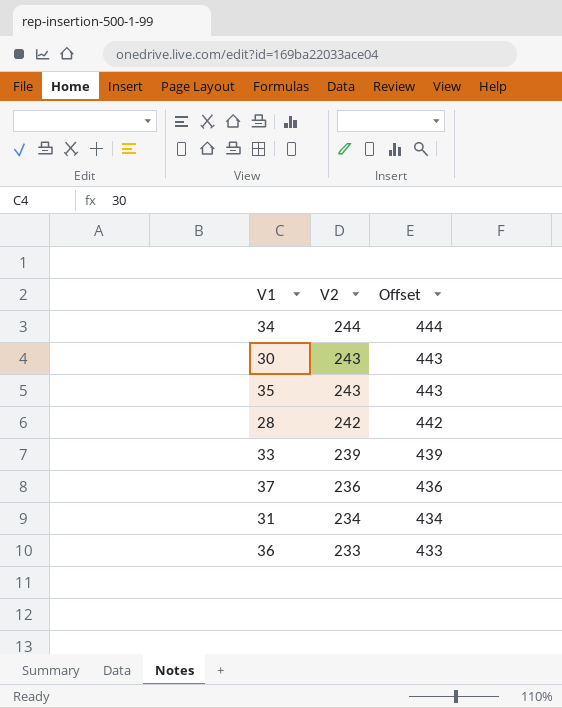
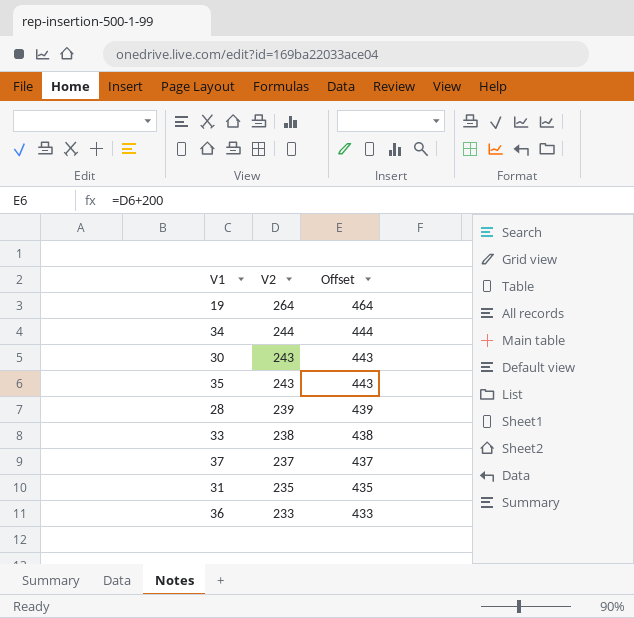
row 19: none -> 264 | 464
28 | V2: 242 -> 239
28 | Offset: 442 -> 439
33 | V2: 239 -> 238
33 | Offset: 439 -> 438
37 | V2: 236 -> 237
37 | Offset: 436 -> 437
31 | V2: 234 -> 235
31 | Offset: 434 -> 435

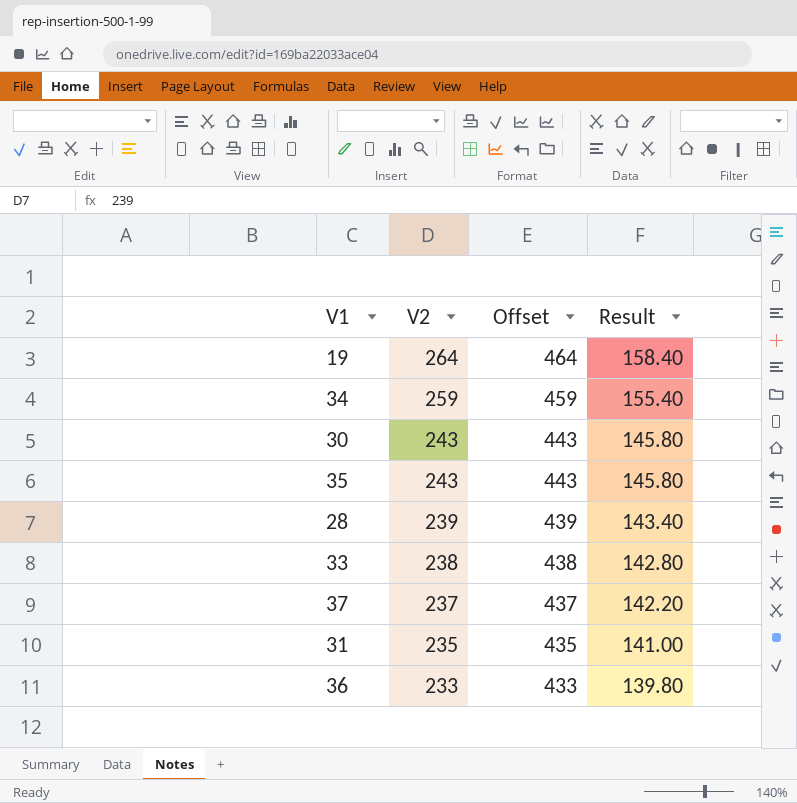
column Result | formula: none -> [V2] * 0.6
34 | V2: 244 -> 259
34 | Offset: 444 -> 459

